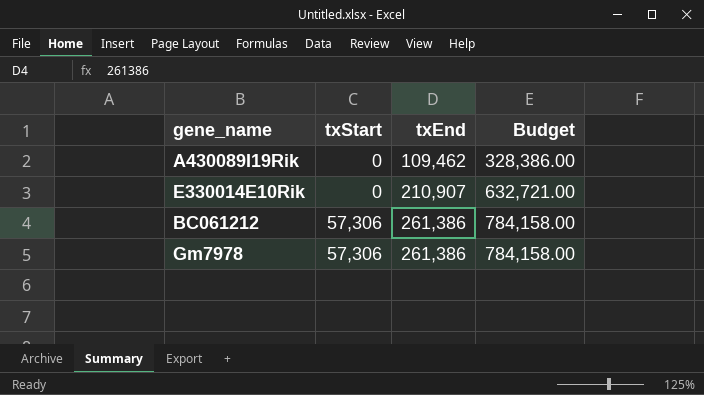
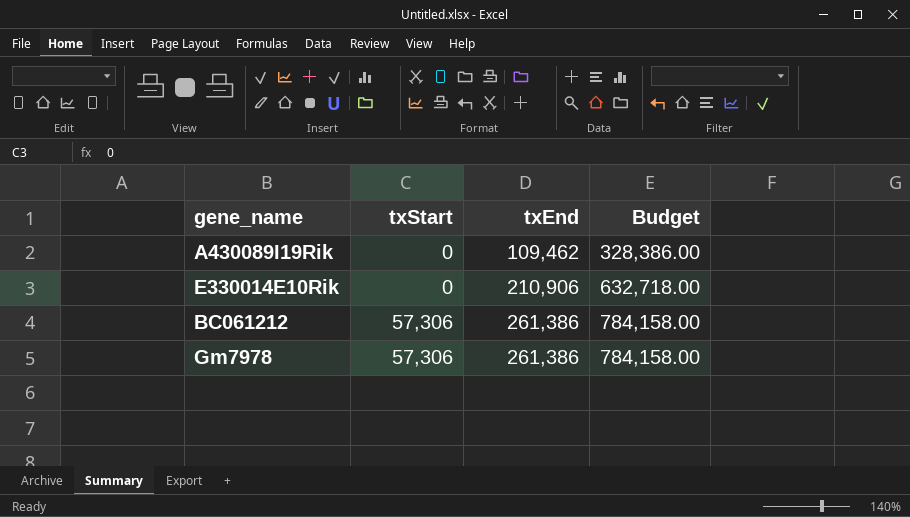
E330014E10Rik | txEnd: 210,907 -> 210,906
E330014E10Rik | Budget: 632,721.00 -> 632,718.00

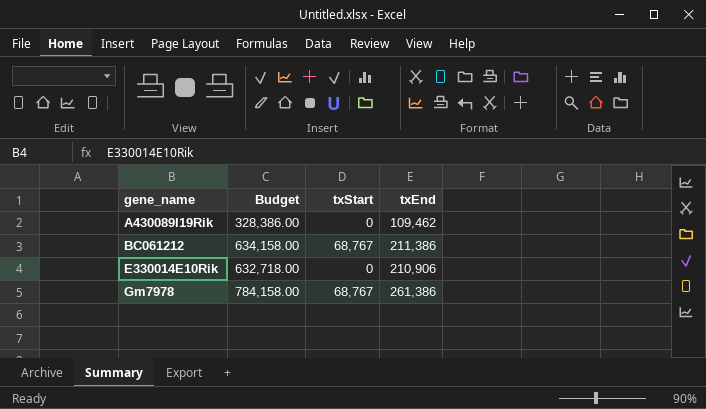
row order: txStart ascending -> gene_name ascending
column Budget | position: 4 -> 2
BC061212 | Budget: 784,158.00 -> 634,158.00
BC061212 | txStart: 57,306 -> 68,767
BC061212 | txEnd: 261,386 -> 211,386
Gm7978 | txStart: 57,306 -> 68,767

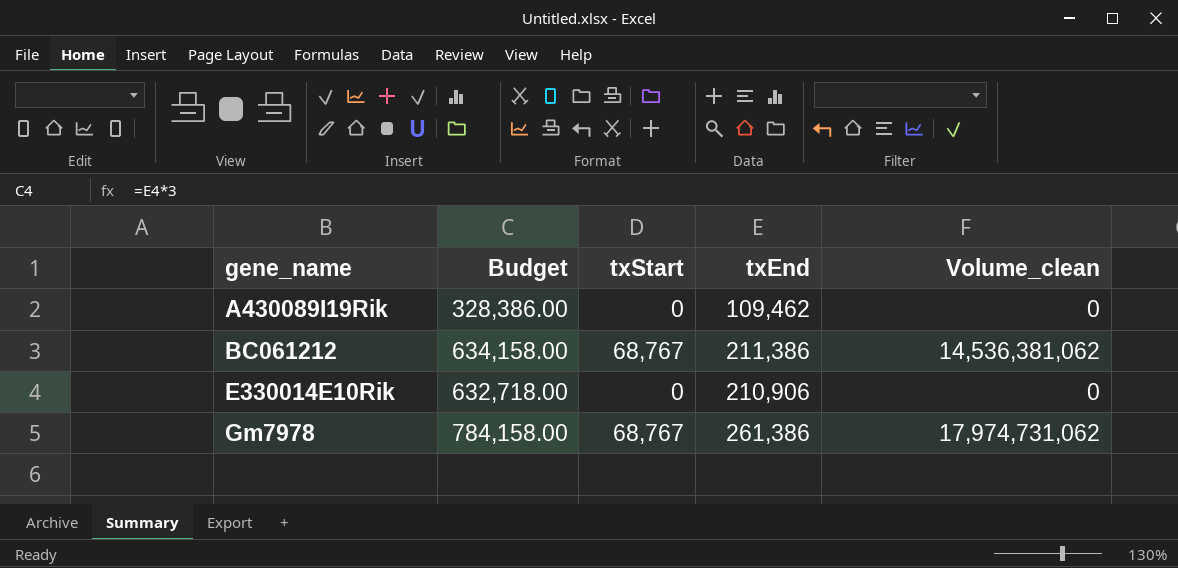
column Volume_clean | formula: none -> [txStart] * [txEnd]

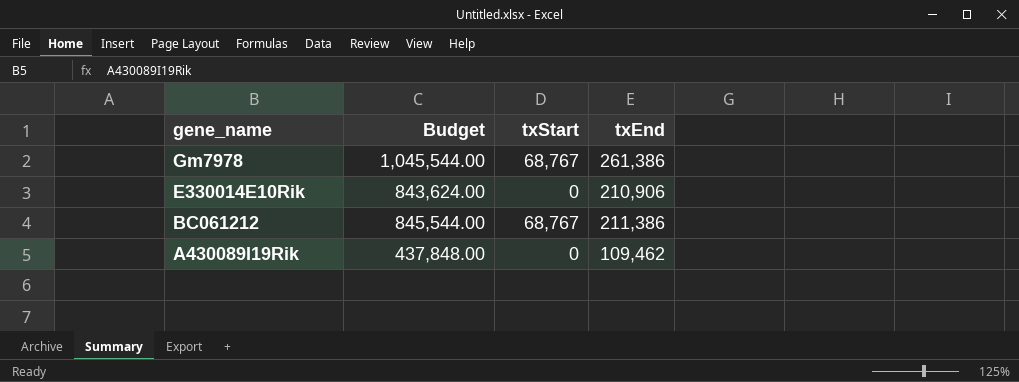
row order: gene_name ascending -> gene_name descending
column Volume_clean | formula: [txStart] * [txEnd] -> none
column Budget | formula: [txEnd] * 3 -> [txEnd] * 4

